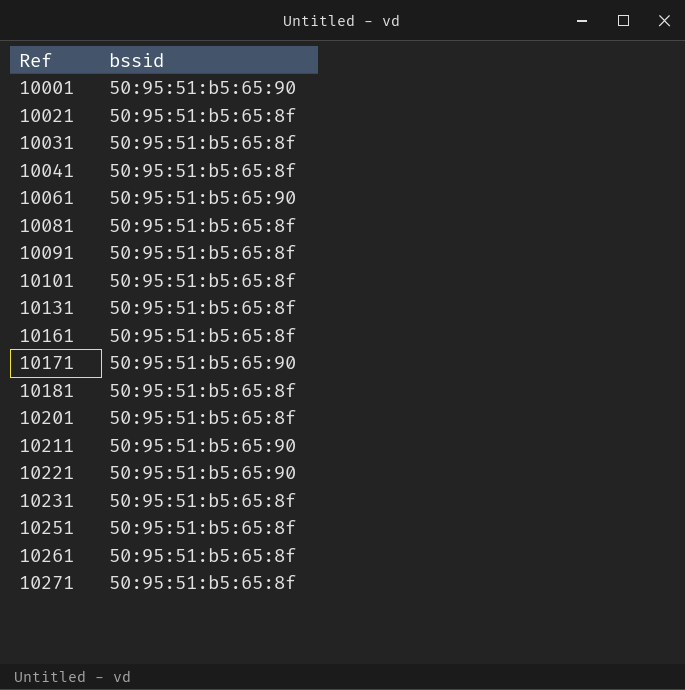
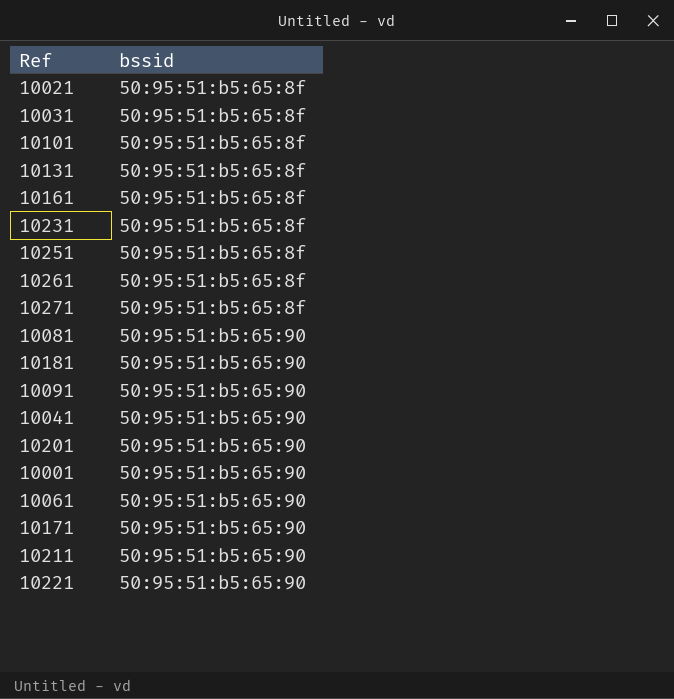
row order: Ref ascending -> bssid ascending
10081 | bssid: 50:95:51:b5:65:8f -> 50:95:51:b5:65:90
10181 | bssid: 50:95:51:b5:65:8f -> 50:95:51:b5:65:90
10091 | bssid: 50:95:51:b5:65:8f -> 50:95:51:b5:65:90
10041 | bssid: 50:95:51:b5:65:8f -> 50:95:51:b5:65:90
10201 | bssid: 50:95:51:b5:65:8f -> 50:95:51:b5:65:90

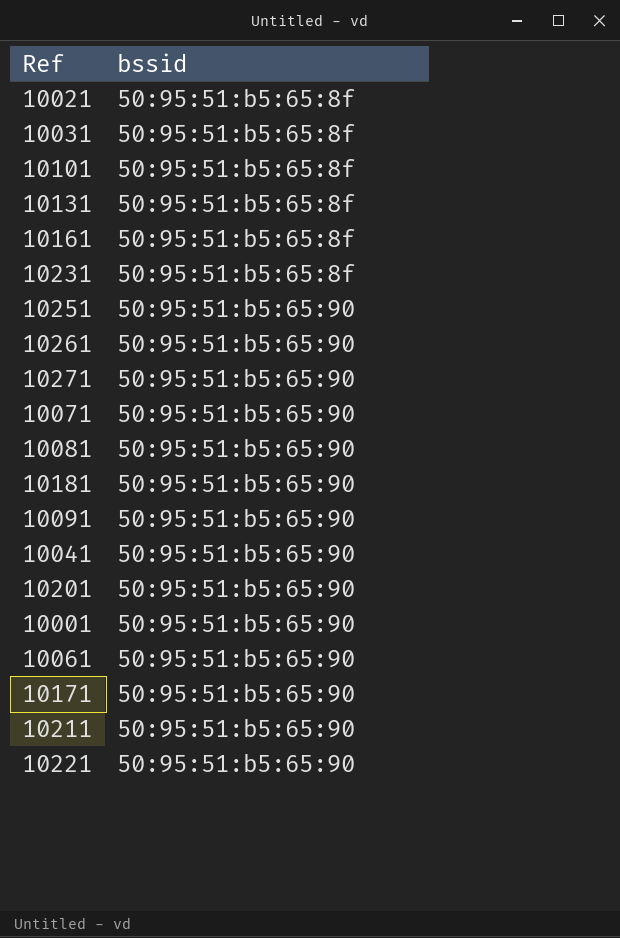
10251 | bssid: 50:95:51:b5:65:8f -> 50:95:51:b5:65:90
10261 | bssid: 50:95:51:b5:65:8f -> 50:95:51:b5:65:90
10271 | bssid: 50:95:51:b5:65:8f -> 50:95:51:b5:65:90
row 10071: none -> 50:95:51:b5:65:90

